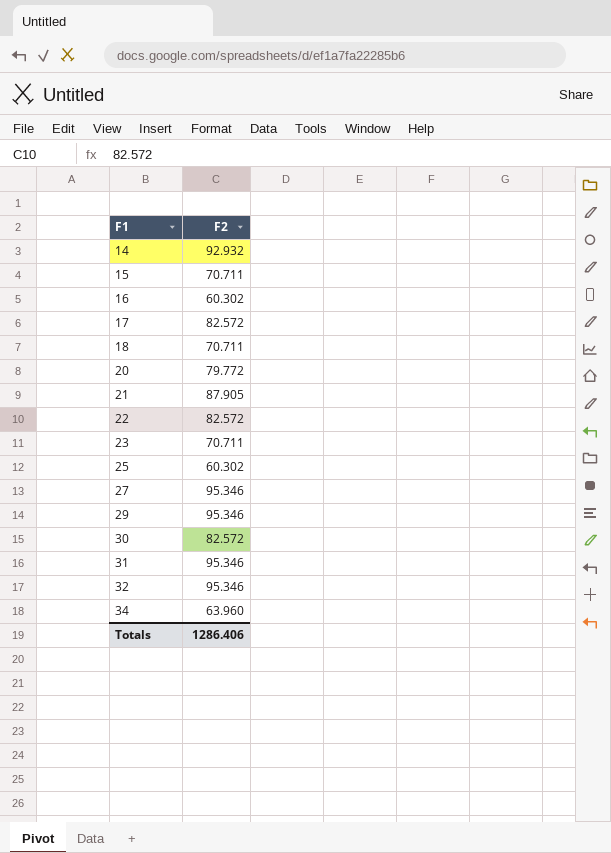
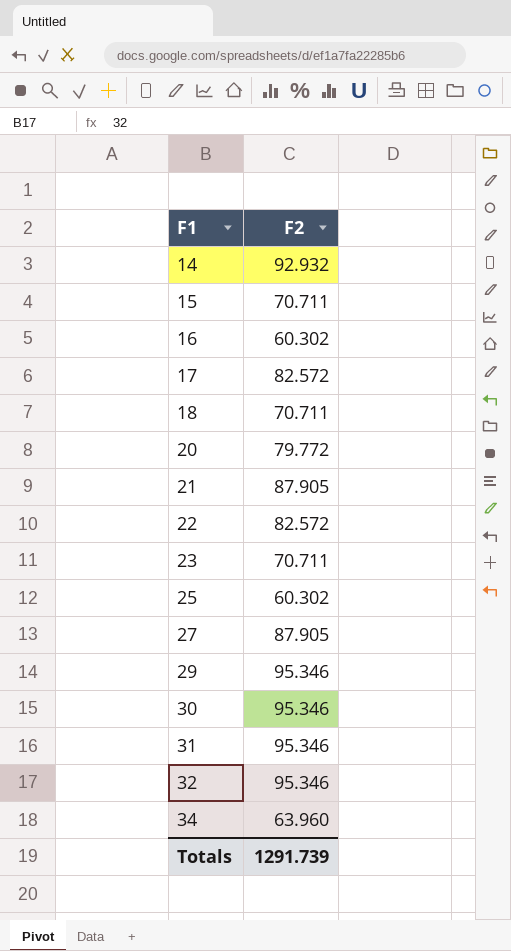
27 | F2: 95.346 -> 87.905
30 | F2: 82.572 -> 95.346
Totals | F2: 1286.406 -> 1291.739

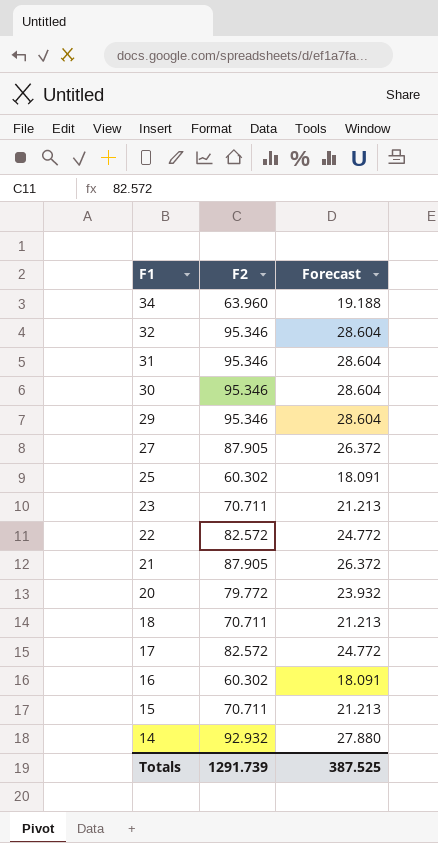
row order: F1 ascending -> F1 descending
column Forecast | formula: none -> [F2] * 0.3

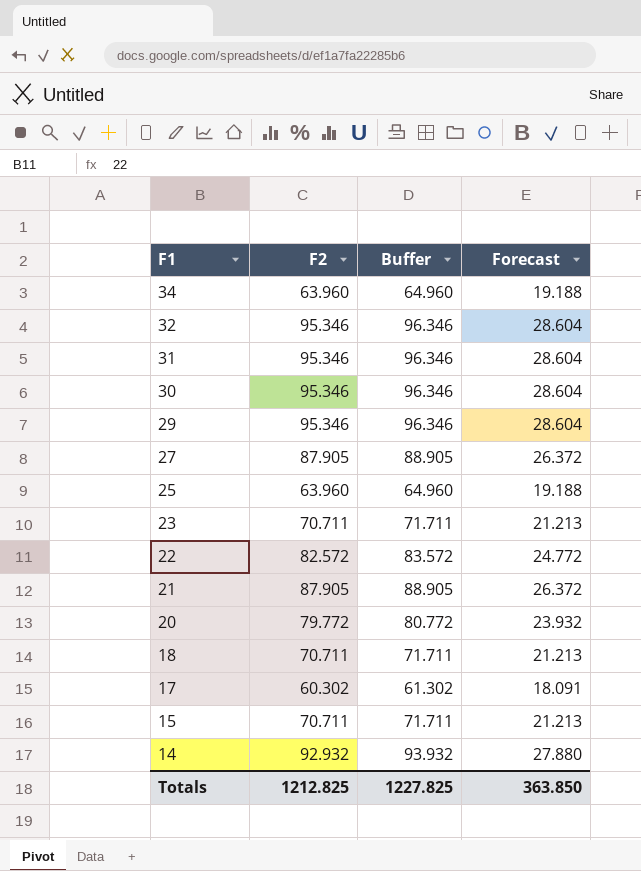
column Buffer | formula: none -> [F2] + 1
row 16: 60.302 | 18.091 -> none
25 | F2: 60.302 -> 63.960
25 | Forecast: 18.091 -> 19.188
17 | F2: 82.572 -> 60.302
17 | Forecast: 24.772 -> 18.091
Totals | F2: 1291.739 -> 1212.825
Totals | Forecast: 387.525 -> 363.850

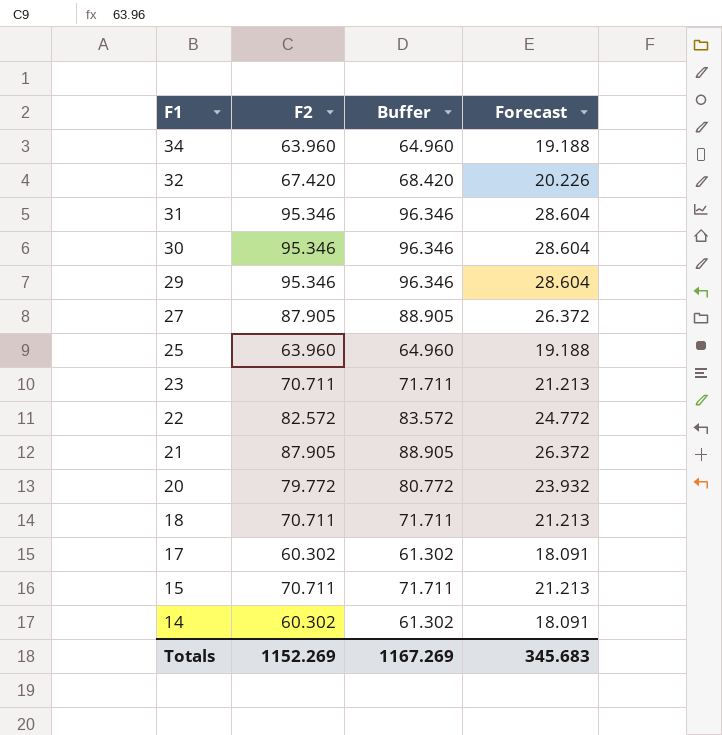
32 | F2: 95.346 -> 67.420
32 | Buffer: 96.346 -> 68.420
32 | Forecast: 28.604 -> 20.226
14 | F2: 92.932 -> 60.302
14 | Buffer: 93.932 -> 61.302
14 | Forecast: 27.880 -> 18.091
Totals | F2: 1212.825 -> 1152.269
Totals | Buffer: 1227.825 -> 1167.269
Totals | Forecast: 363.850 -> 345.683

